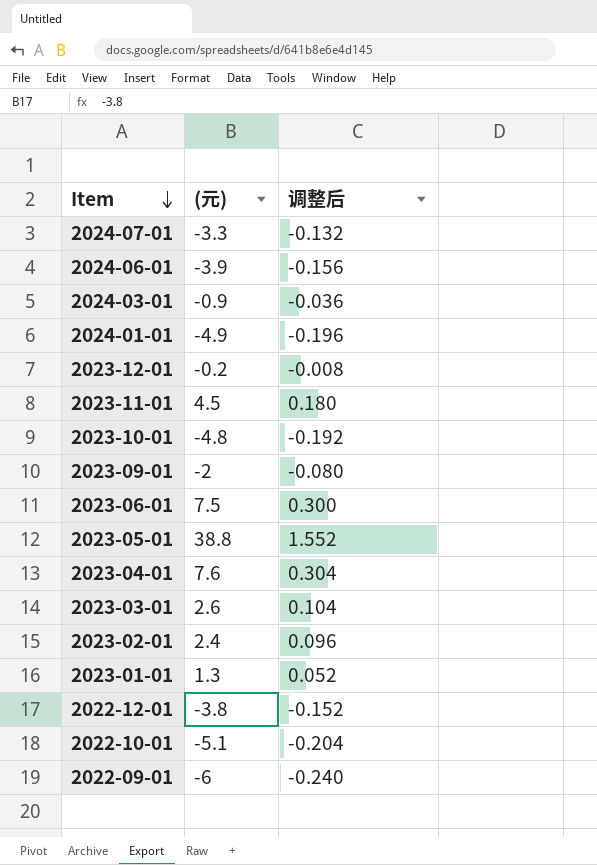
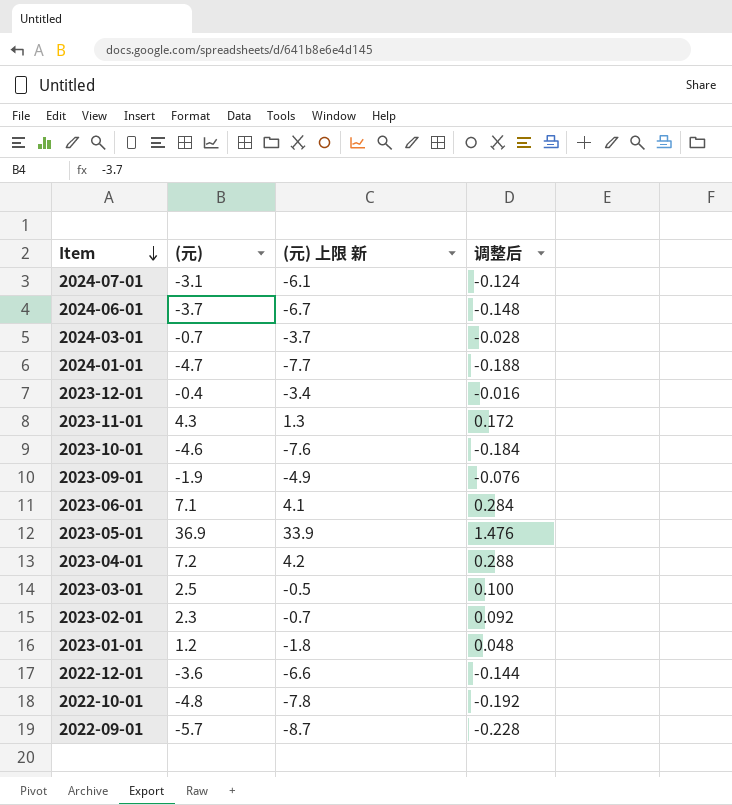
column (元) 上限 新 | formula: none -> [(元)] - 3
2024-07-01 | (元): -3.3 -> -3.1
2024-07-01 | 调整后: -0.132 -> -0.124
2024-06-01 | (元): -3.9 -> -3.7
2024-06-01 | 调整后: -0.156 -> -0.148
2024-03-01 | (元): -0.9 -> -0.7
2024-03-01 | 调整后: -0.036 -> -0.028
2024-01-01 | (元): -4.9 -> -4.7
2024-01-01 | 调整后: -0.196 -> -0.188
2023-12-01 | (元): -0.2 -> -0.4
2023-12-01 | 调整后: -0.008 -> -0.016
2023-11-01 | (元): 4.5 -> 4.3
2023-11-01 | 调整后: 0.180 -> 0.172
2023-10-01 | (元): -4.8 -> -4.6
2023-10-01 | 调整后: -0.192 -> -0.184
2023-09-01 | (元): -2 -> -1.9
2023-09-01 | 调整后: -0.080 -> -0.076
2023-06-01 | (元): 7.5 -> 7.1
2023-06-01 | 调整后: 0.300 -> 0.284
2023-05-01 | (元): 38.8 -> 36.9
2023-05-01 | 调整后: 1.552 -> 1.476
2023-04-01 | (元): 7.6 -> 7.2
2023-04-01 | 调整后: 0.304 -> 0.288
2023-03-01 | (元): 2.6 -> 2.5
2023-03-01 | 调整后: 0.104 -> 0.100
2023-02-01 | (元): 2.4 -> 2.3
2023-02-01 | 调整后: 0.096 -> 0.092
2023-01-01 | (元): 1.3 -> 1.2
2023-01-01 | 调整后: 0.052 -> 0.048
2022-12-01 | (元): -3.8 -> -3.6
2022-12-01 | 调整后: -0.152 -> -0.144
2022-10-01 | (元): -5.1 -> -4.8
2022-10-01 | 调整后: -0.204 -> -0.192
2022-09-01 | (元): -6 -> -5.7
2022-09-01 | 调整后: -0.240 -> -0.228

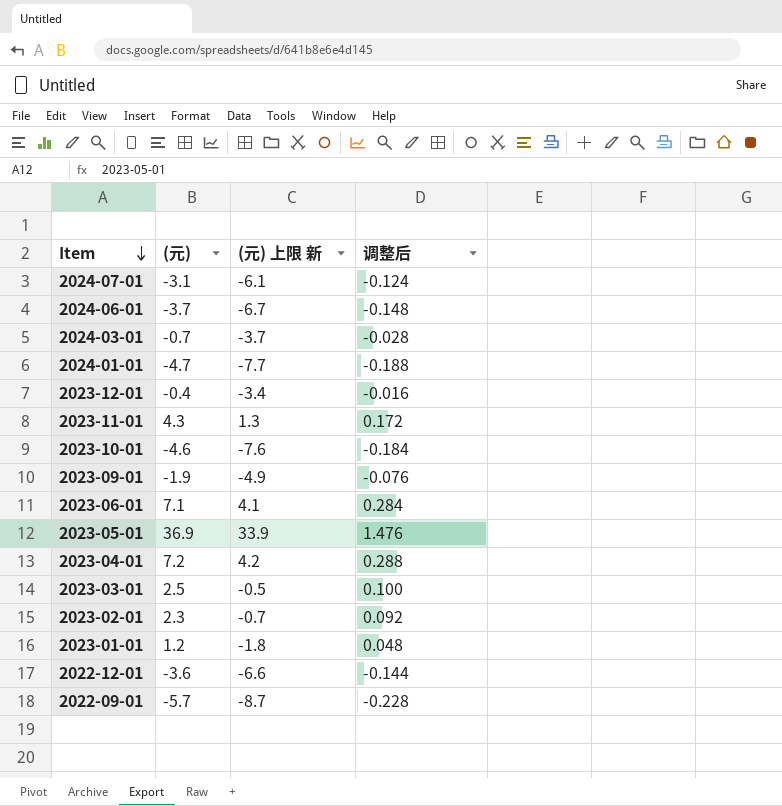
row 2022-10-01: -4.8 | -7.8 | -0.192 -> none

